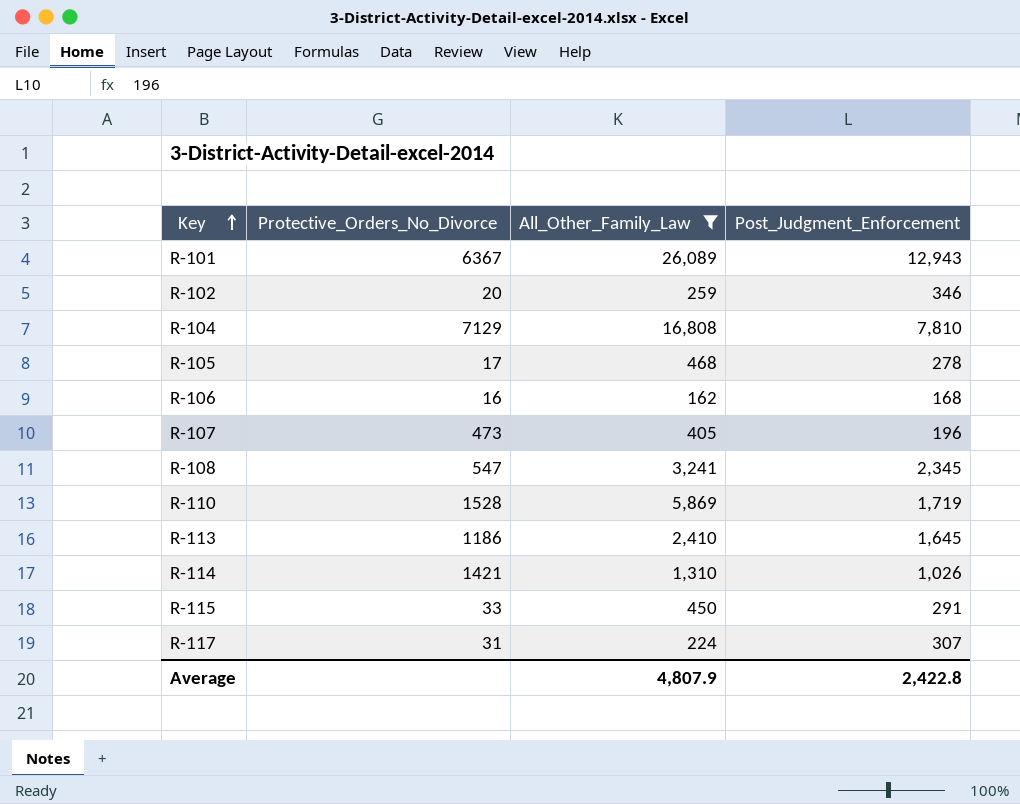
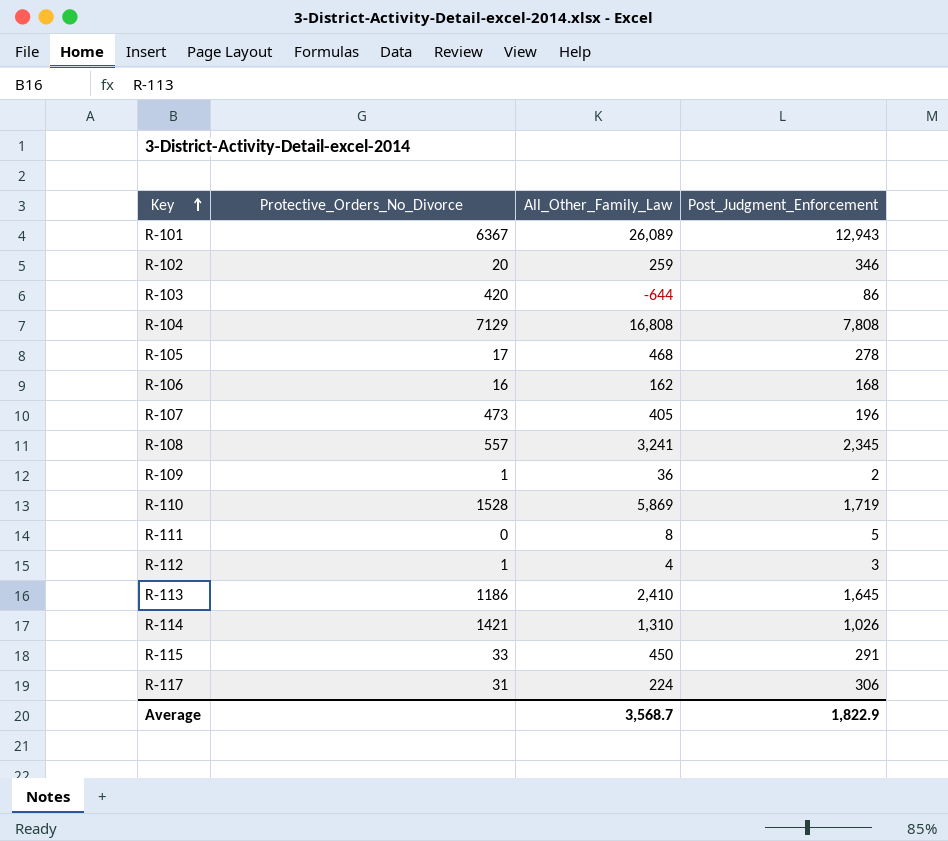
filter: All_Other_Family_Law >= 162 -> none
R-104 | Post_Judgment_Enforcement: 7,810 -> 7,808
R-108 | Protective_Orders_No_Divorce: 547 -> 557
R-117 | Post_Judgment_Enforcement: 307 -> 306
Average | All_Other_Family_Law: 4,807.9 -> 3,568.7
Average | Post_Judgment_Enforcement: 2,422.8 -> 1,822.9

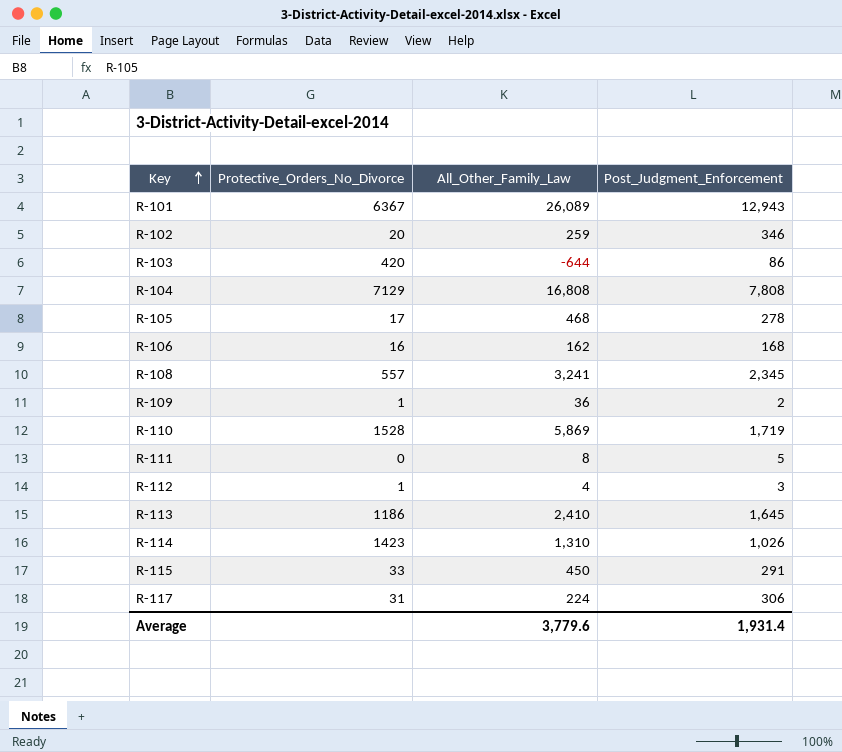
row R-107: 473 | 405 | 196 -> none
R-114 | Protective_Orders_No_Divorce: 1421 -> 1423
Average | All_Other_Family_Law: 3,568.7 -> 3,779.6
Average | Post_Judgment_Enforcement: 1,822.9 -> 1,931.4

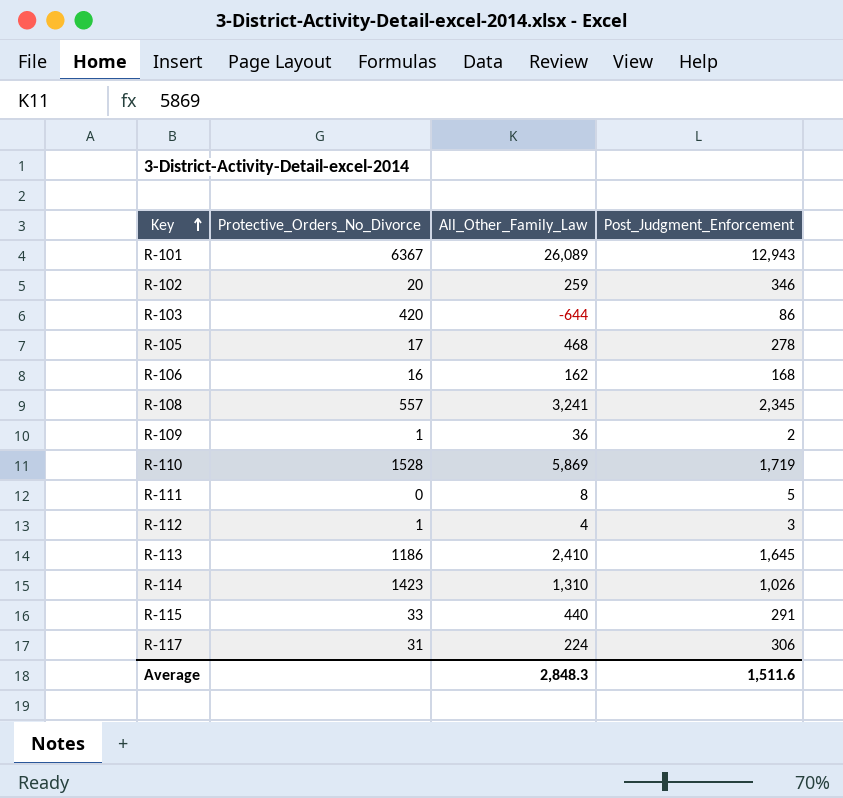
row R-104: 7129 | 16,808 | 7,808 -> none
R-115 | All_Other_Family_Law: 450 -> 440
Average | All_Other_Family_Law: 3,779.6 -> 2,848.3
Average | Post_Judgment_Enforcement: 1,931.4 -> 1,511.6

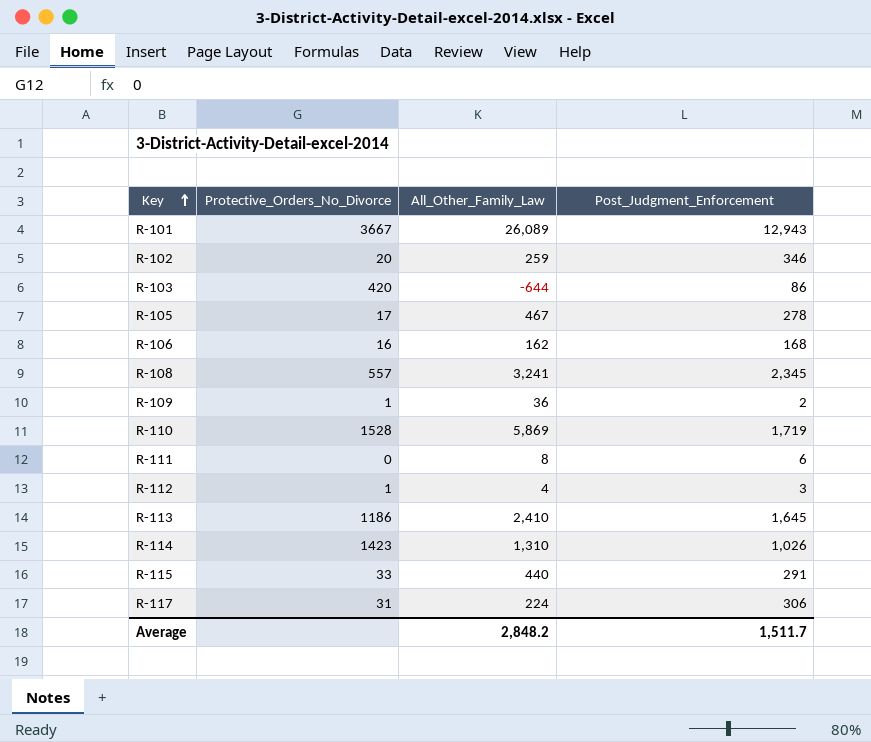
R-101 | Protective_Orders_No_Divorce: 6367 -> 3667
R-105 | All_Other_Family_Law: 468 -> 467
R-111 | Post_Judgment_Enforcement: 5 -> 6
Average | All_Other_Family_Law: 2,848.3 -> 2,848.2
Average | Post_Judgment_Enforcement: 1,511.6 -> 1,511.7

